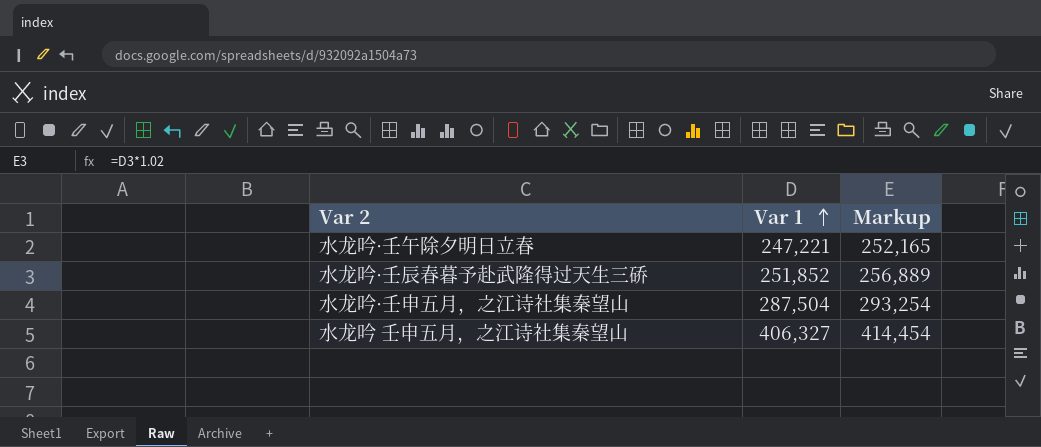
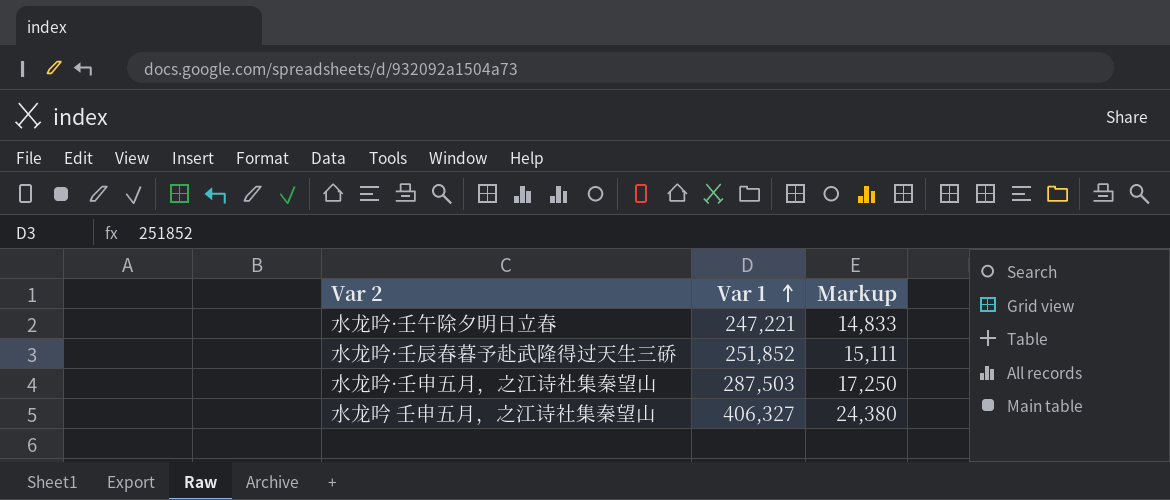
column Markup | formula: [Var 1] * 1.02 -> [Var 1] * 0.06
水龙吟·壬申五月，之江诗社集秦望山 | Var 1: 287,504 -> 287,503

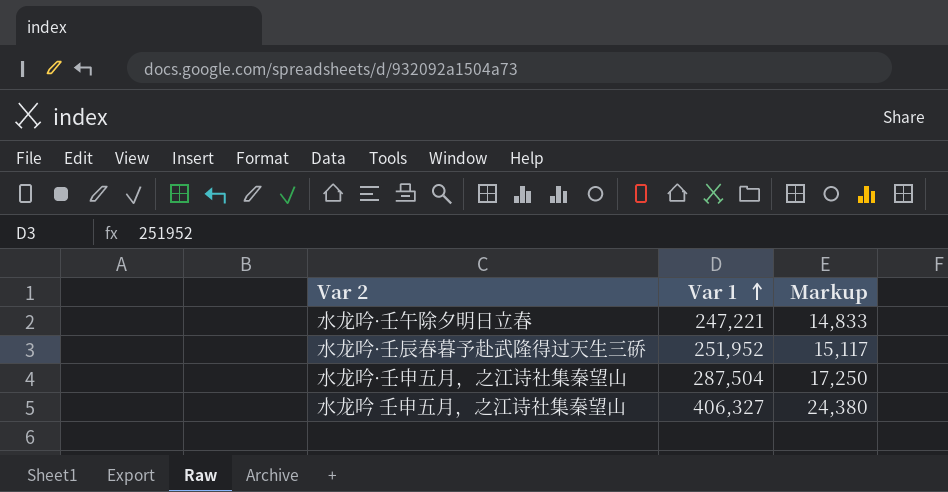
水龙吟·壬辰春暮予赴武隆得过天生三硚 | Var 1: 251,852 -> 251,952
水龙吟·壬辰春暮予赴武隆得过天生三硚 | Markup: 15,111 -> 15,117
水龙吟·壬申五月，之江诗社集秦望山 | Var 1: 287,503 -> 287,504

